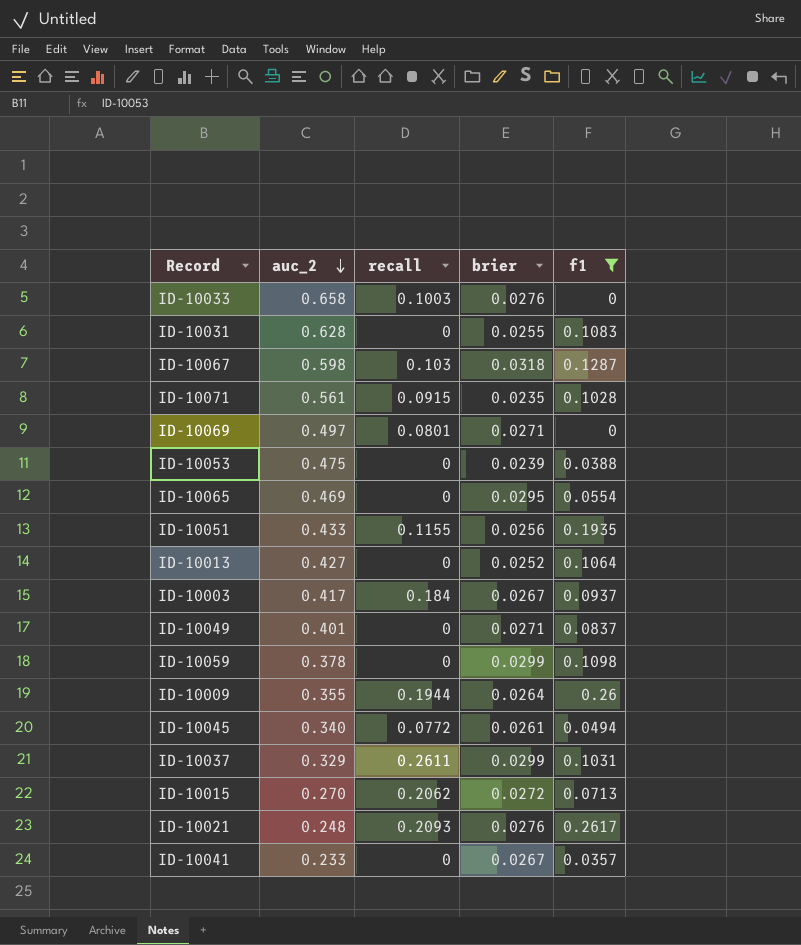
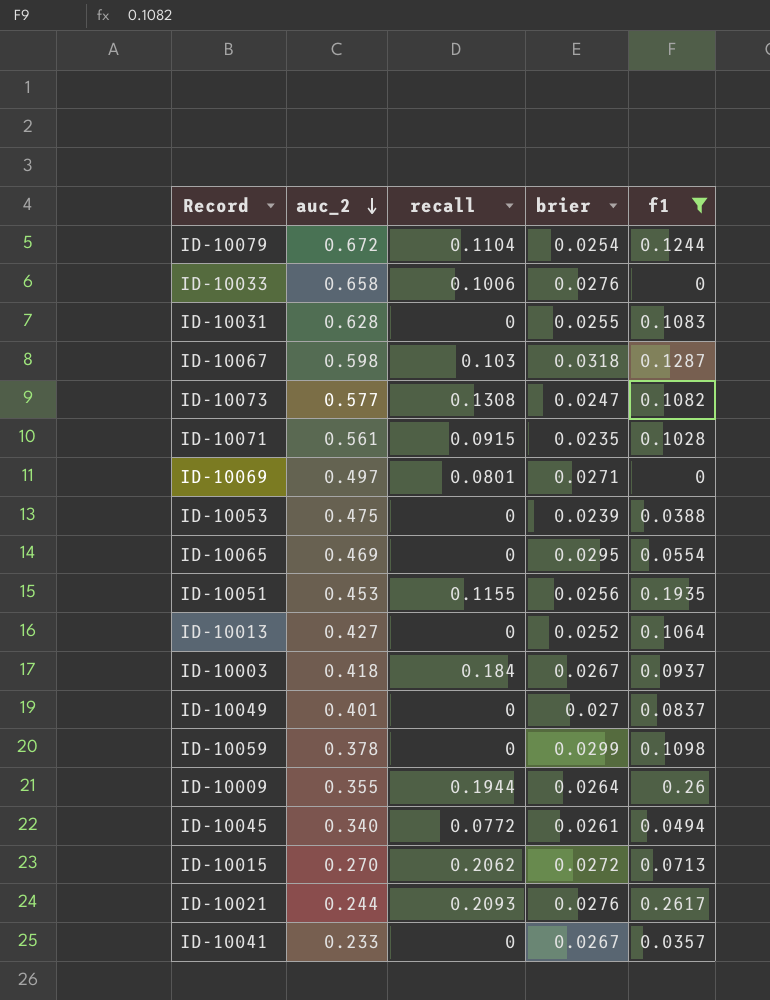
row ID-10037: 0.329 | 0.2611 | 0.0299 | 0.1031 -> none
row ID-10079: none -> 0.672 | 0.1104 | 0.0254 | 0.1244
ID-10033 | recall: 0.1003 -> 0.1006
row ID-10073: none -> 0.577 | 0.1308 | 0.0247 | 0.1082
ID-10051 | auc_2: 0.433 -> 0.453
ID-10003 | auc_2: 0.417 -> 0.418
ID-10049 | brier: 0.0271 -> 0.027
ID-10021 | auc_2: 0.248 -> 0.244

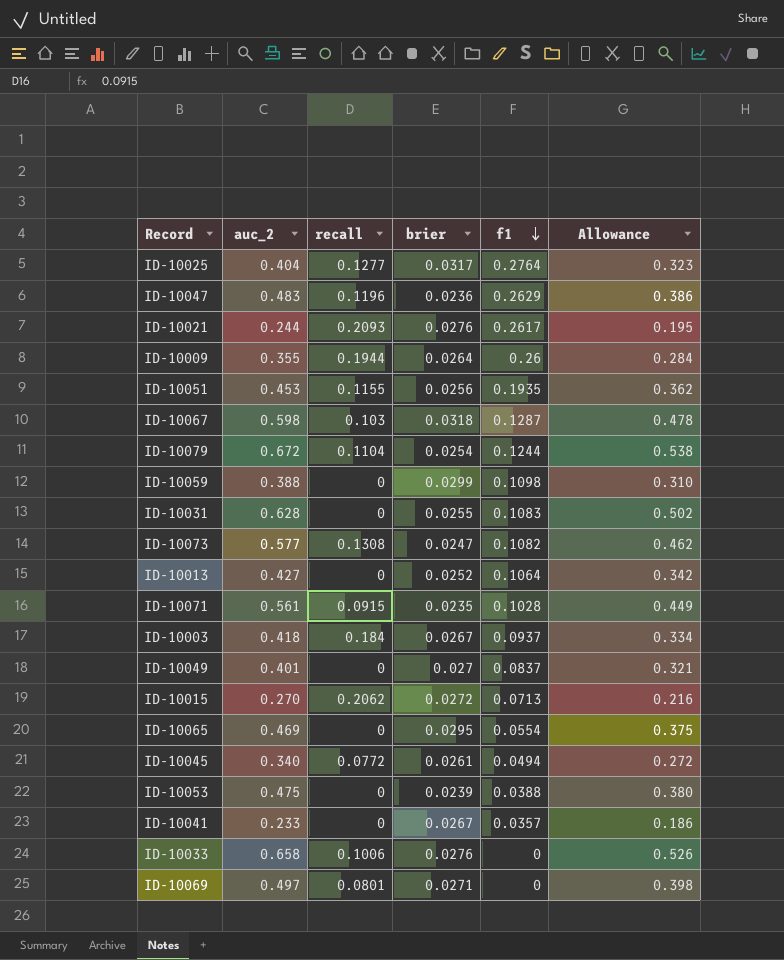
filter: f1 <= 0.2617 -> none
row order: auc_2 descending -> f1 descending
column Allowance | formula: none -> [auc_2] * 0.8
ID-10059 | auc_2: 0.378 -> 0.388

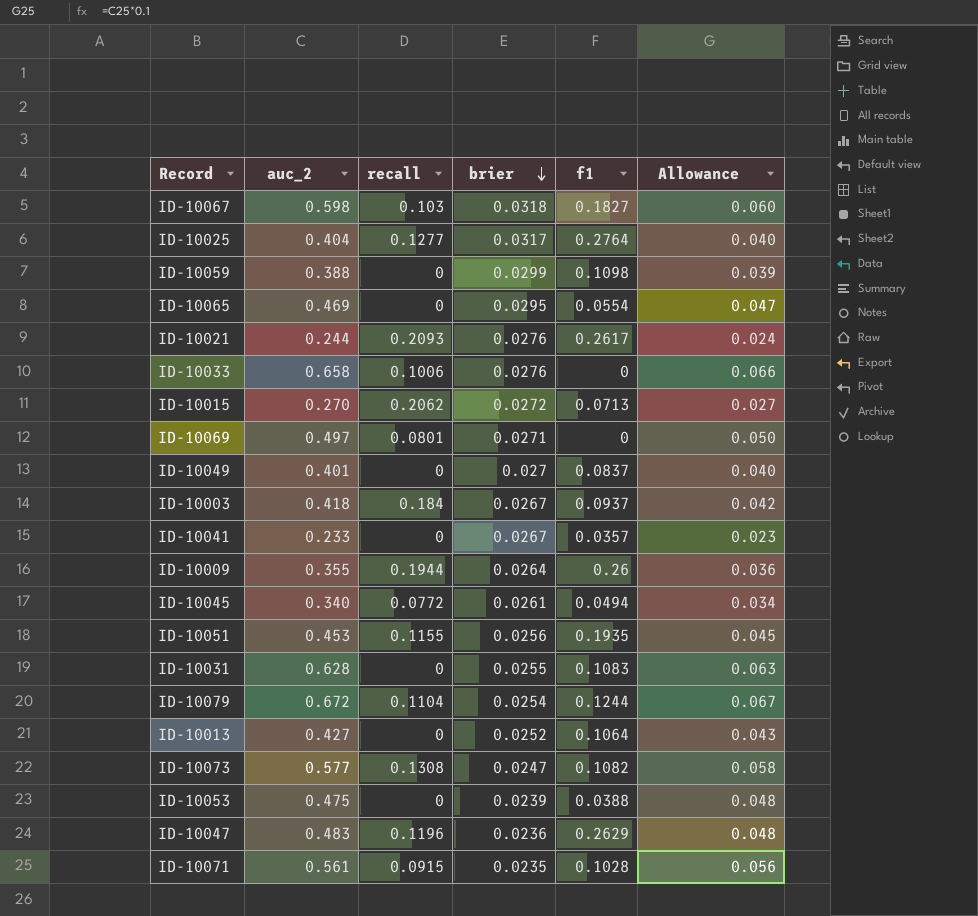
row order: f1 descending -> brier descending
column Allowance | formula: [auc_2] * 0.8 -> [auc_2] * 0.1
ID-10067 | f1: 0.1287 -> 0.1827

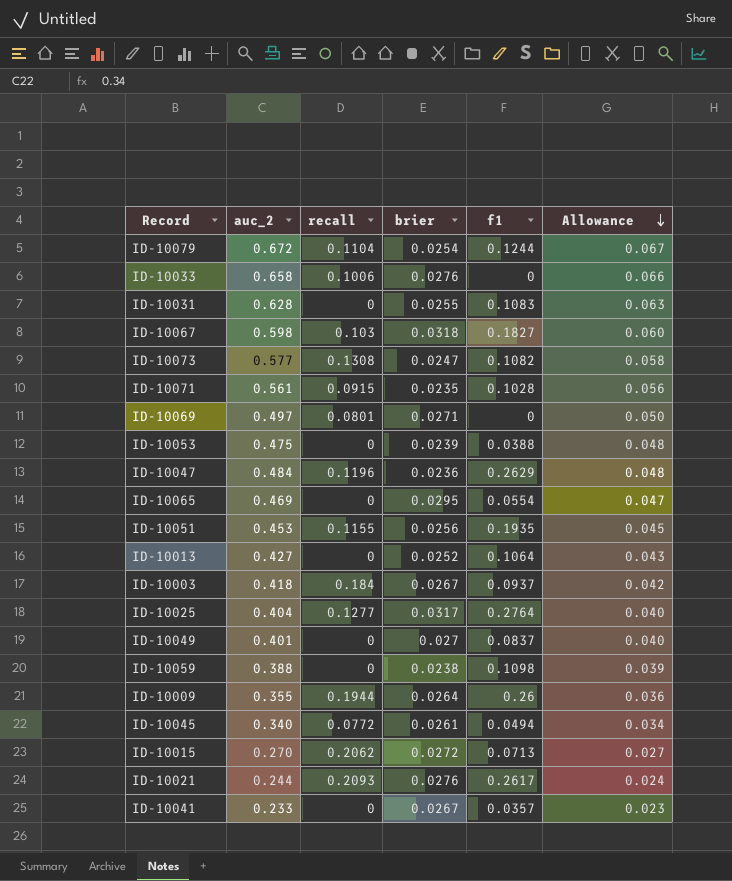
row order: brier descending -> Allowance descending
ID-10047 | auc_2: 0.483 -> 0.484
ID-10059 | brier: 0.0299 -> 0.0238

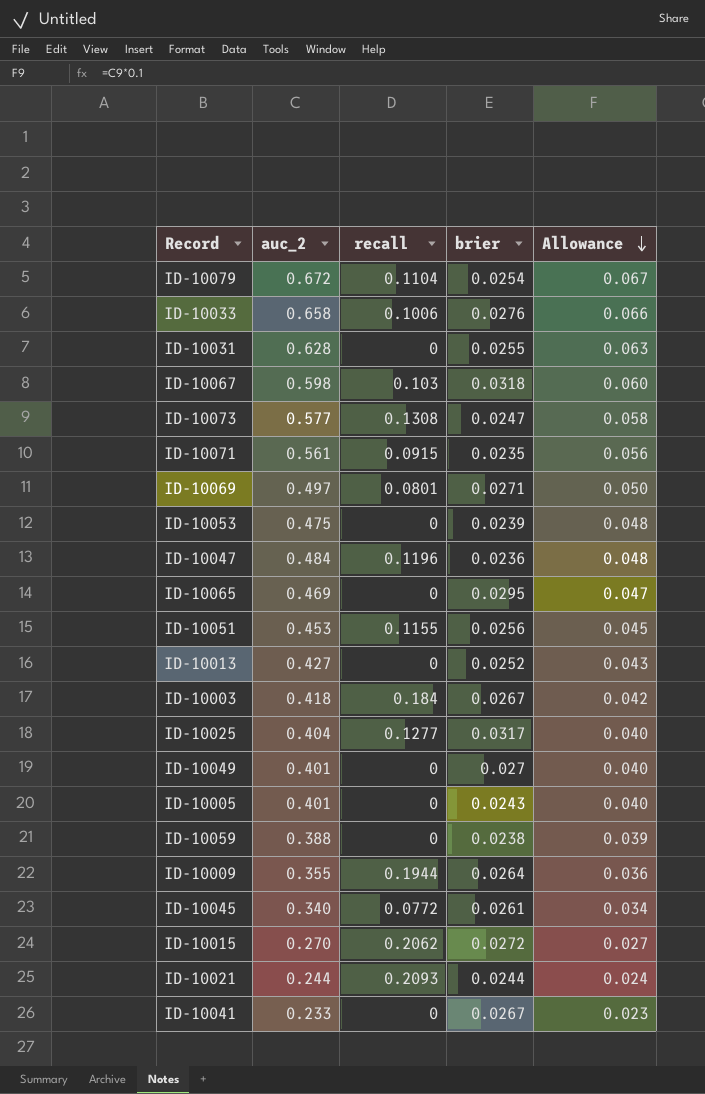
column f1 | position: 5 -> none
row ID-10005: none -> 0.401 | 0 | 0.0243 | 0.040
ID-10021 | brier: 0.0276 -> 0.0244

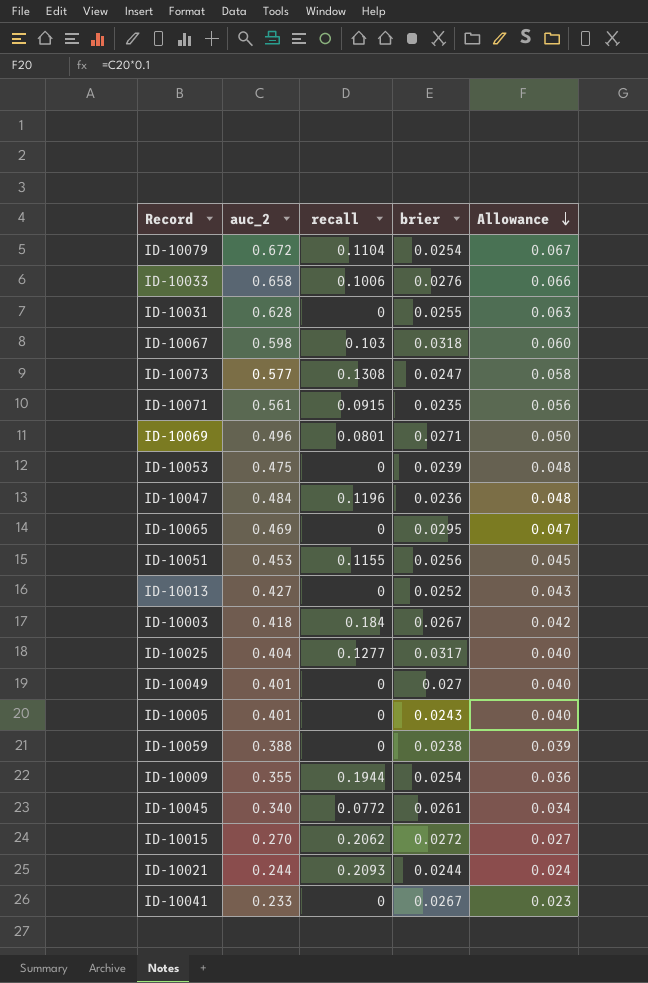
ID-10069 | auc_2: 0.497 -> 0.496
ID-10009 | brier: 0.0264 -> 0.0254

